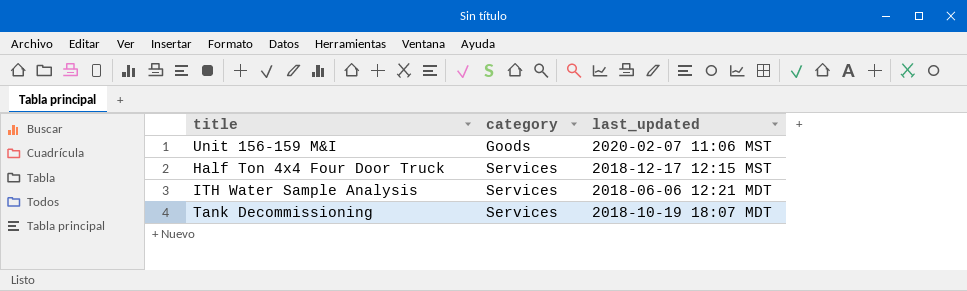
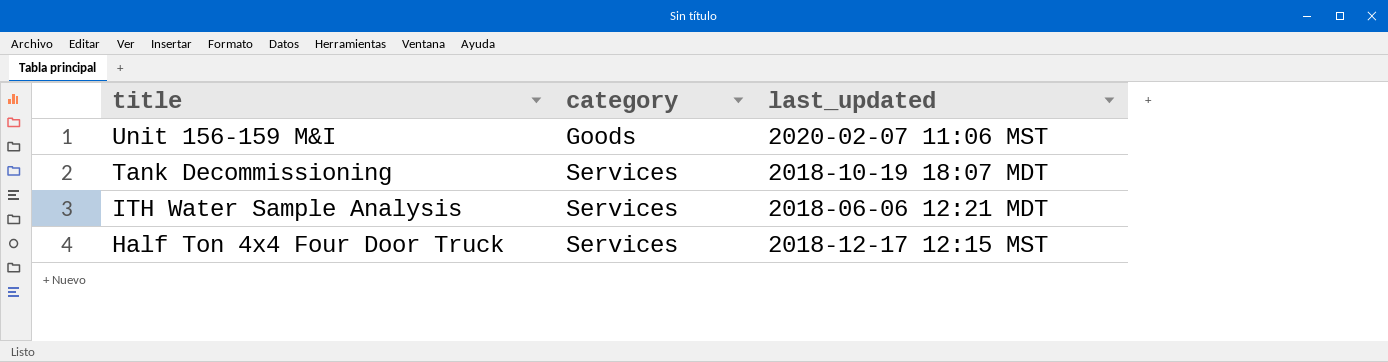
row order: category ascending -> title descending

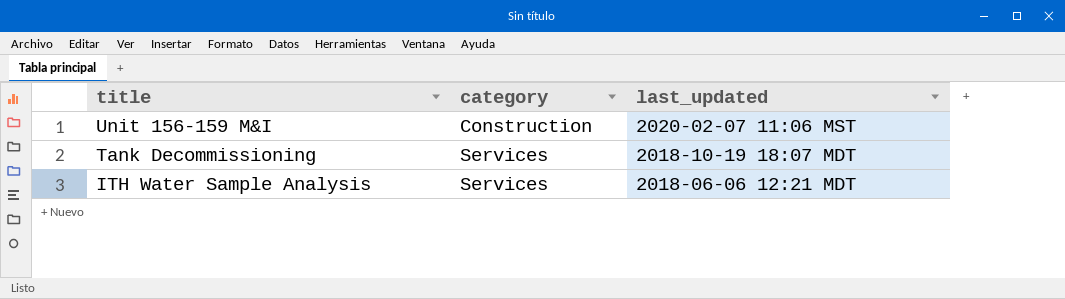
row Half Ton 4x4 Four Door Truck: Services | 2018-12-17 12:15 MST -> none
Unit 156-159 M&I | category: Goods -> Construction

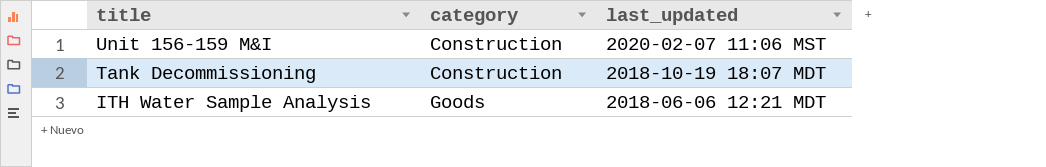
Tank Decommissioning | category: Services -> Construction
ITH Water Sample Analysis | category: Services -> Goods

